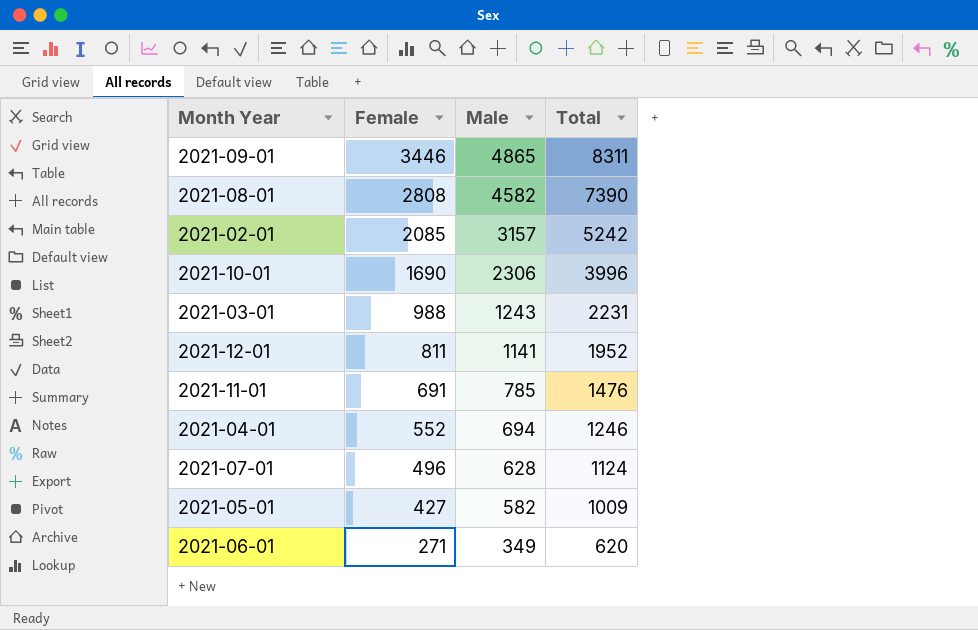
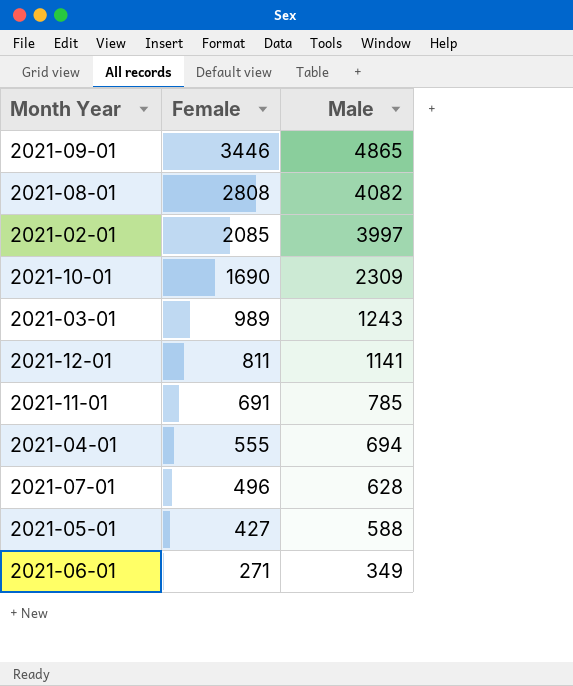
column Total | formula: [Female] + [Male] -> none
2021-08-01 | Male: 4582 -> 4082
2021-02-01 | Male: 3157 -> 3997
2021-10-01 | Male: 2306 -> 2309
2021-03-01 | Female: 988 -> 989
2021-04-01 | Female: 552 -> 555
2021-05-01 | Male: 582 -> 588

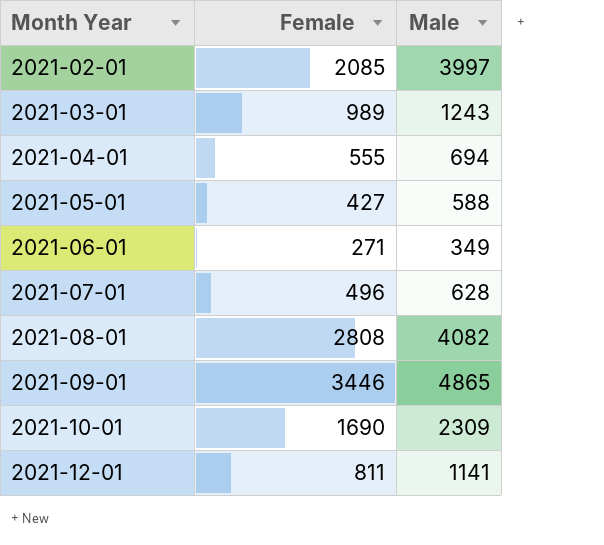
row order: Female descending -> Month Year ascending
row 2021-11-01: 691 | 785 -> none

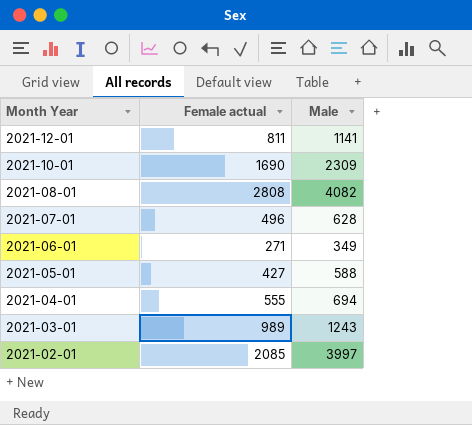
row order: Month Year ascending -> Month Year descending
column name: Female -> Female actual
row 2021-09-01: 3446 | 4865 -> none

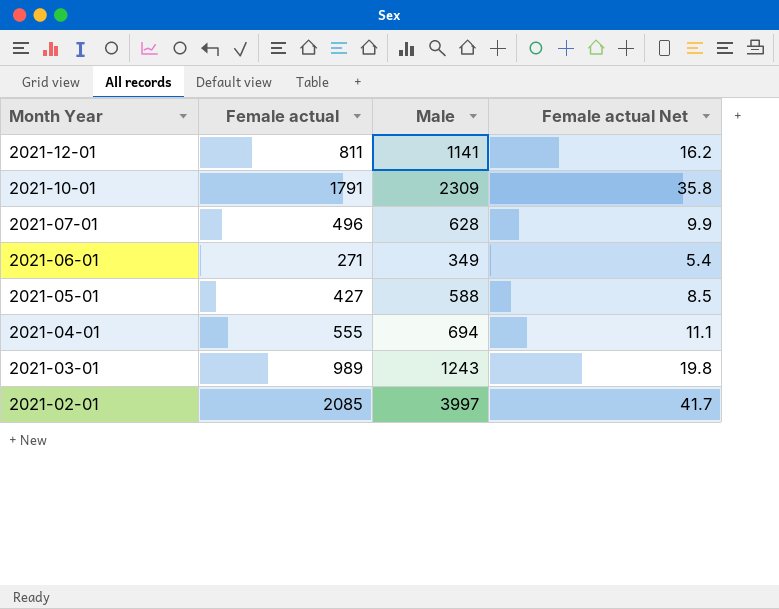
column Female actual Net | formula: none -> [Female actual] * 0.02
row 2021-08-01: 2808 | 4082 -> none
2021-10-01 | Female actual: 1690 -> 1791

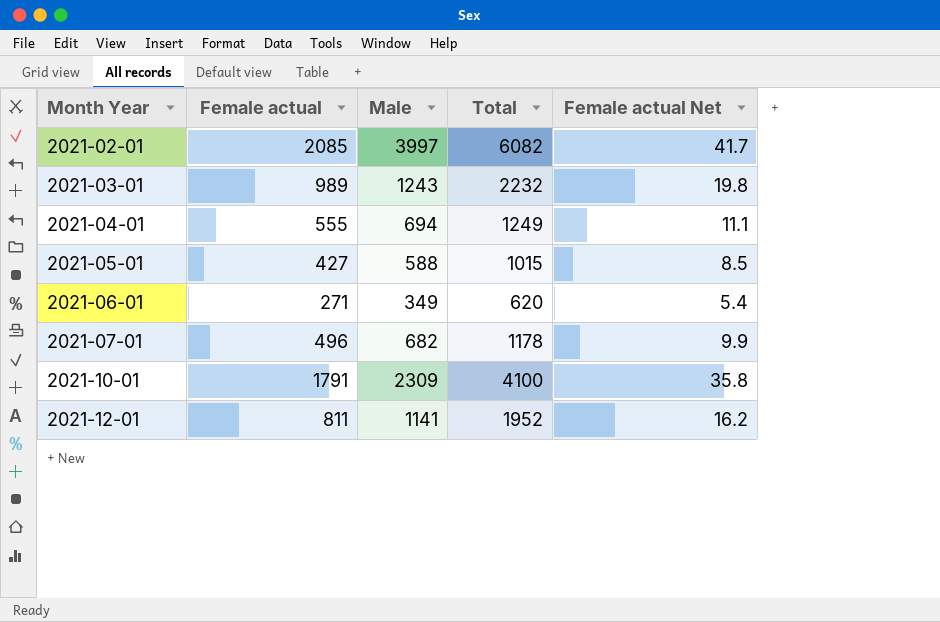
row order: Month Year descending -> Month Year ascending
column Total | formula: none -> [Female actual] + [Male]
2021-07-01 | Male: 628 -> 682

